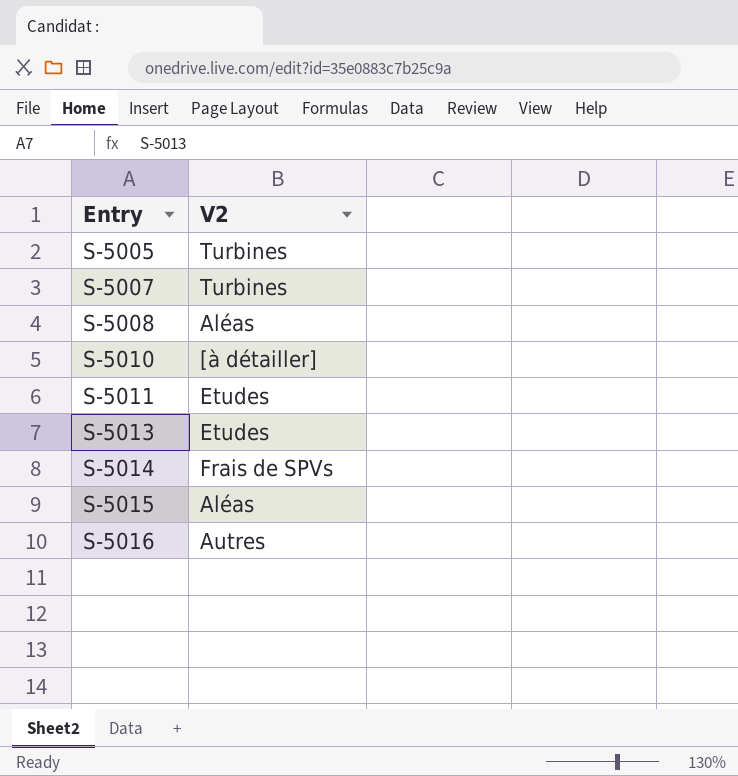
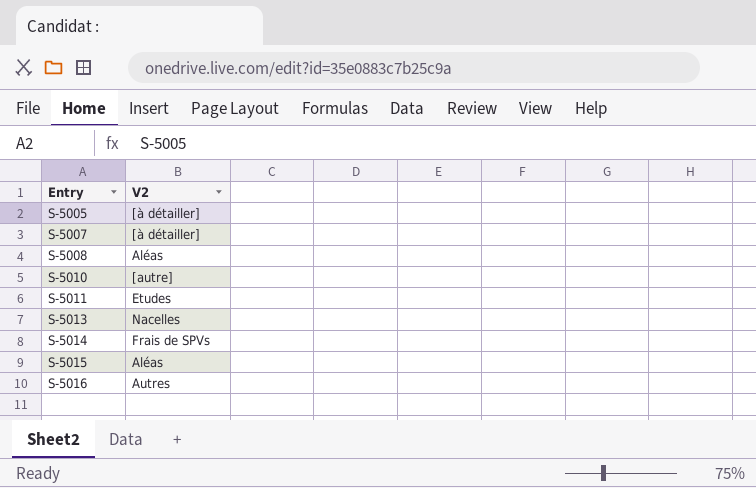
S-5005 | V2: Turbines -> [à détailler]
S-5007 | V2: Turbines -> [à détailler]
S-5010 | V2: [à détailler] -> [autre]
S-5013 | V2: Etudes -> Nacelles

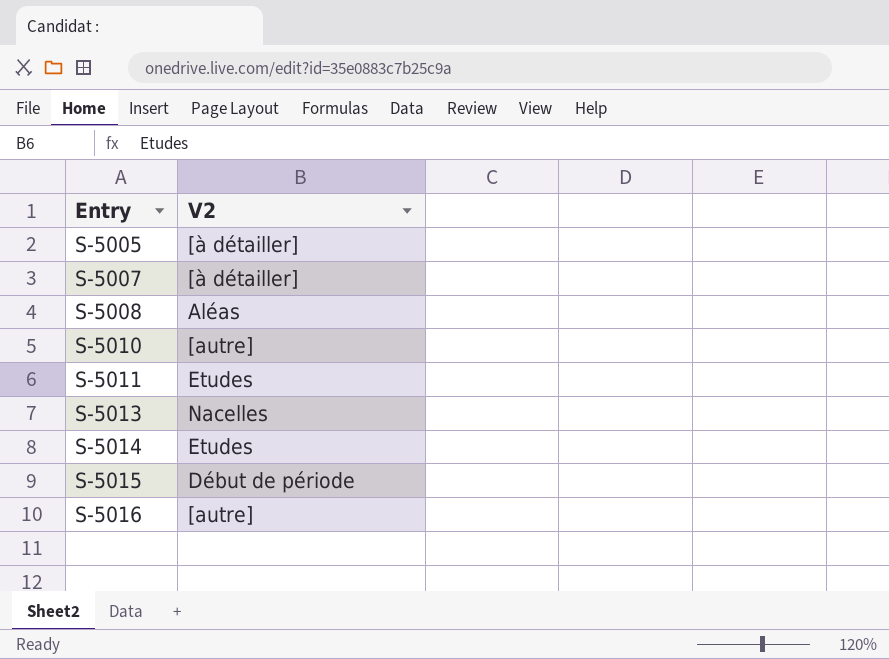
S-5014 | V2: Frais de SPVs -> Etudes
S-5015 | V2: Aléas -> Début de période
S-5016 | V2: Autres -> [autre]

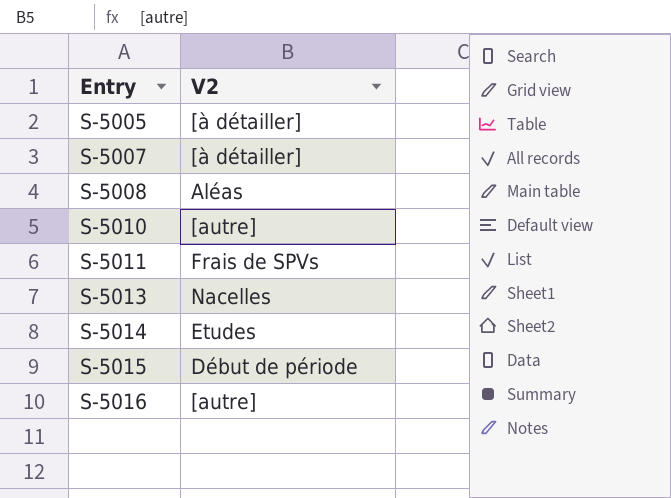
S-5011 | V2: Etudes -> Frais de SPVs

